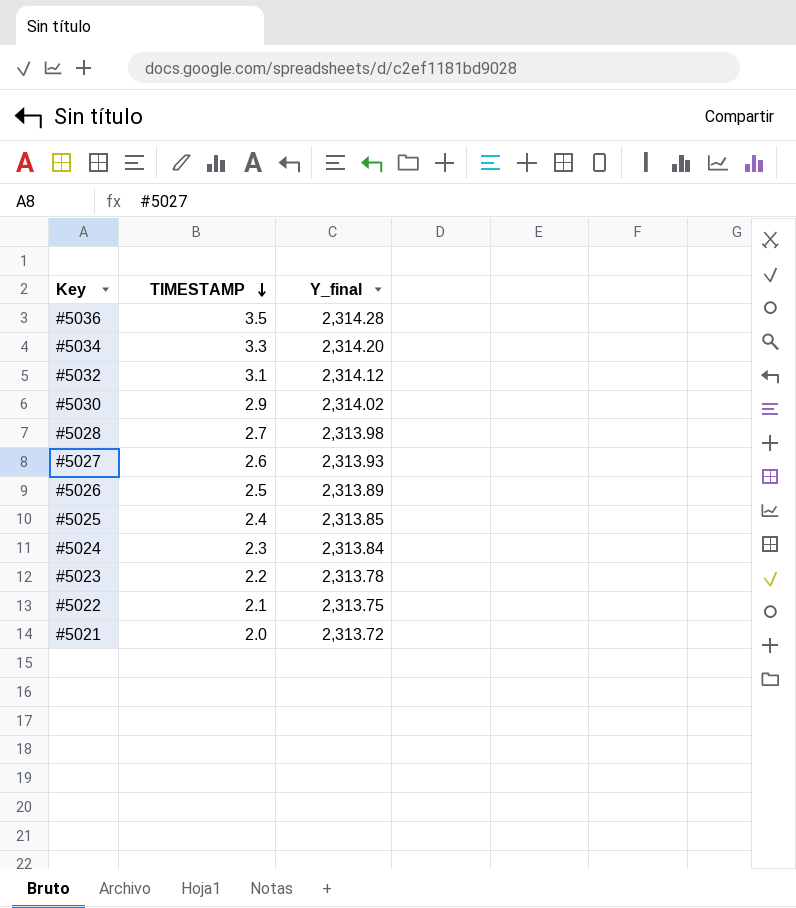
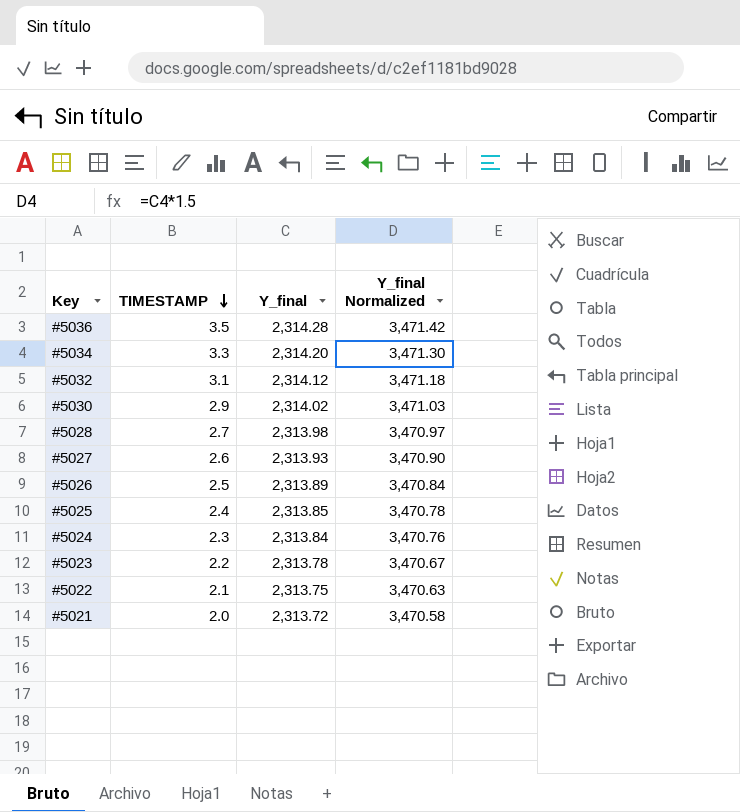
column Y_final Normalized | formula: none -> [Y_final] * 1.5

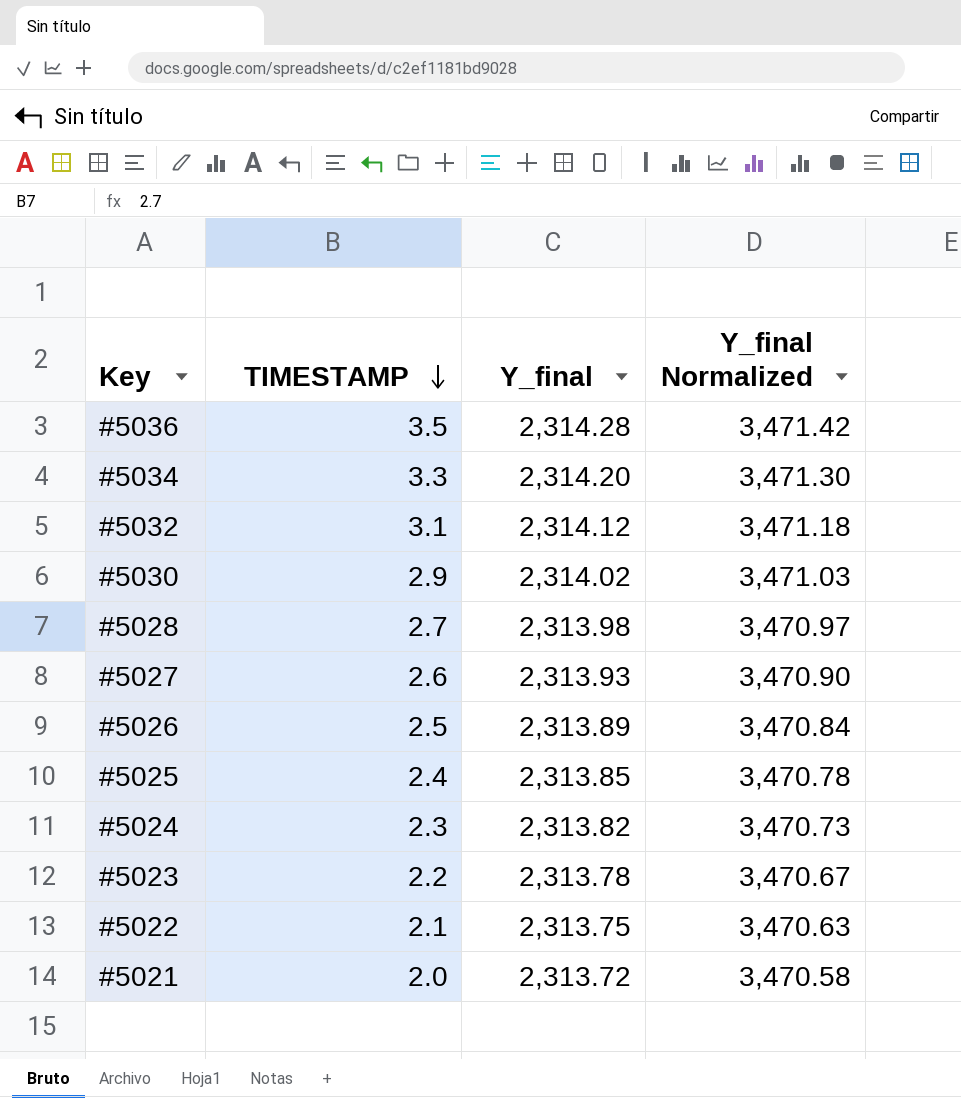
#5024 | Y_final: 2,313.84 -> 2,313.82
#5024 | Y_final Normalized: 3,470.76 -> 3,470.73

